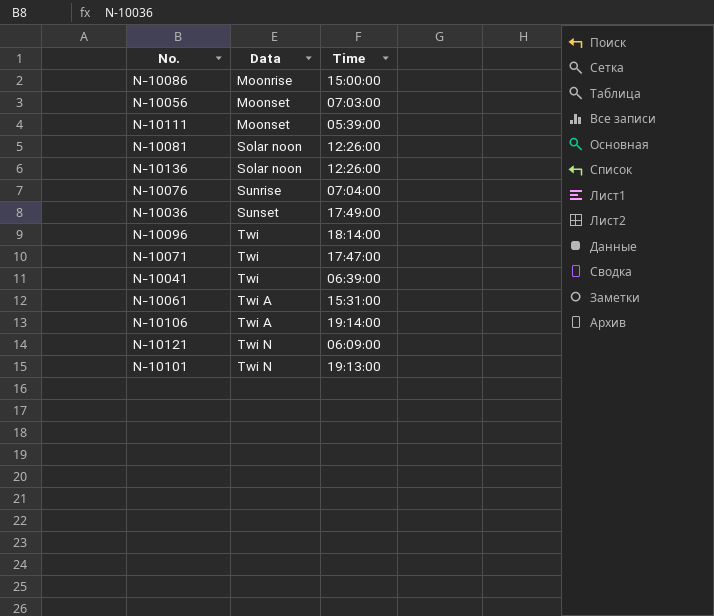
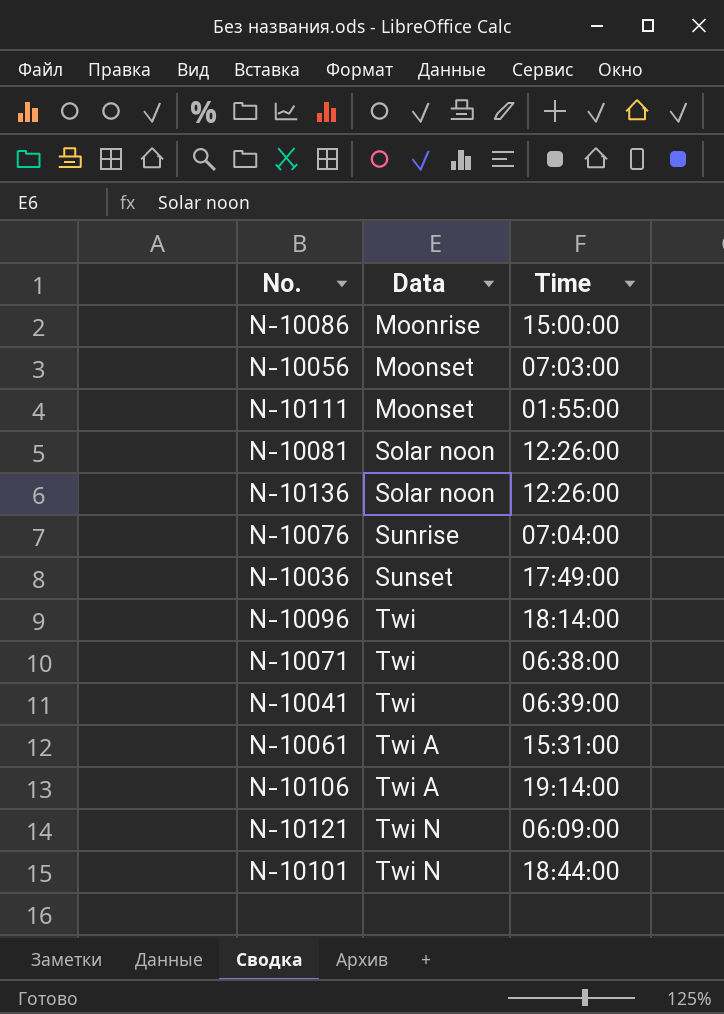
N-10111 | Time: 05:39:00 -> 01:55:00
N-10071 | Time: 17:47:00 -> 06:38:00
N-10101 | Time: 19:13:00 -> 18:44:00

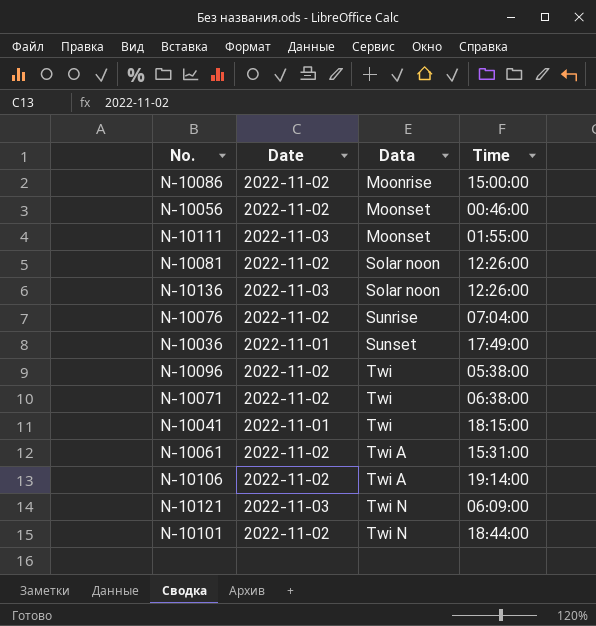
column Date | position: none -> 2
N-10056 | Time: 07:03:00 -> 00:46:00
N-10096 | Time: 18:14:00 -> 05:38:00
N-10041 | Time: 06:39:00 -> 18:15:00

